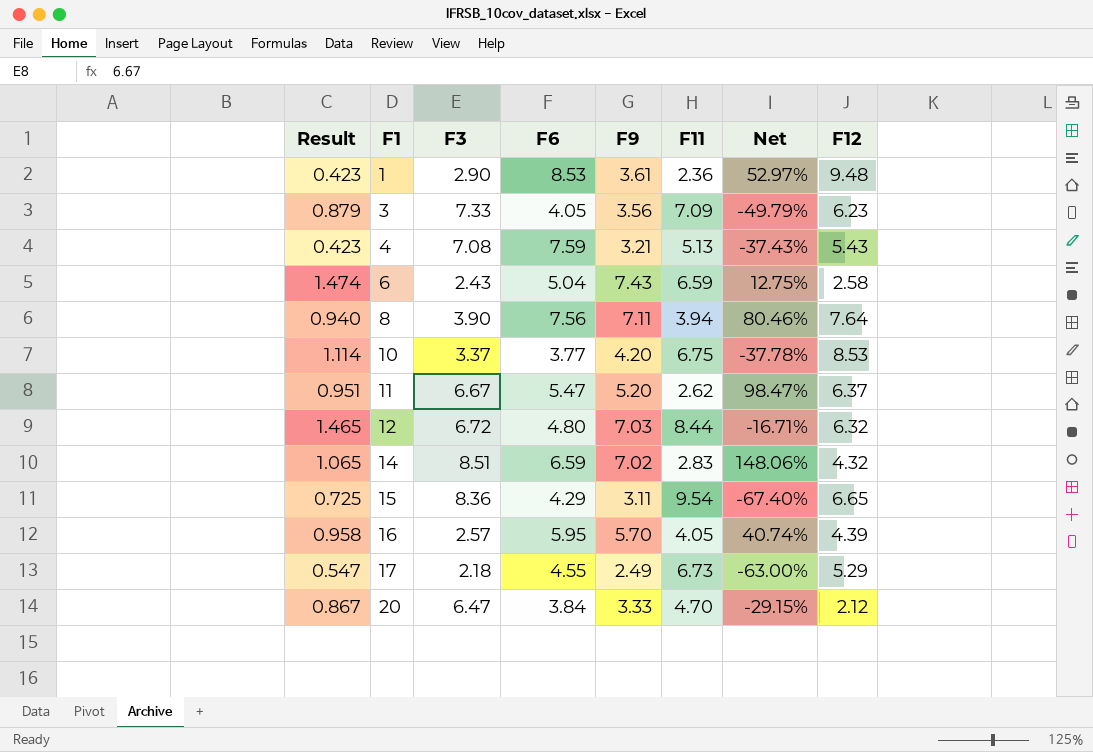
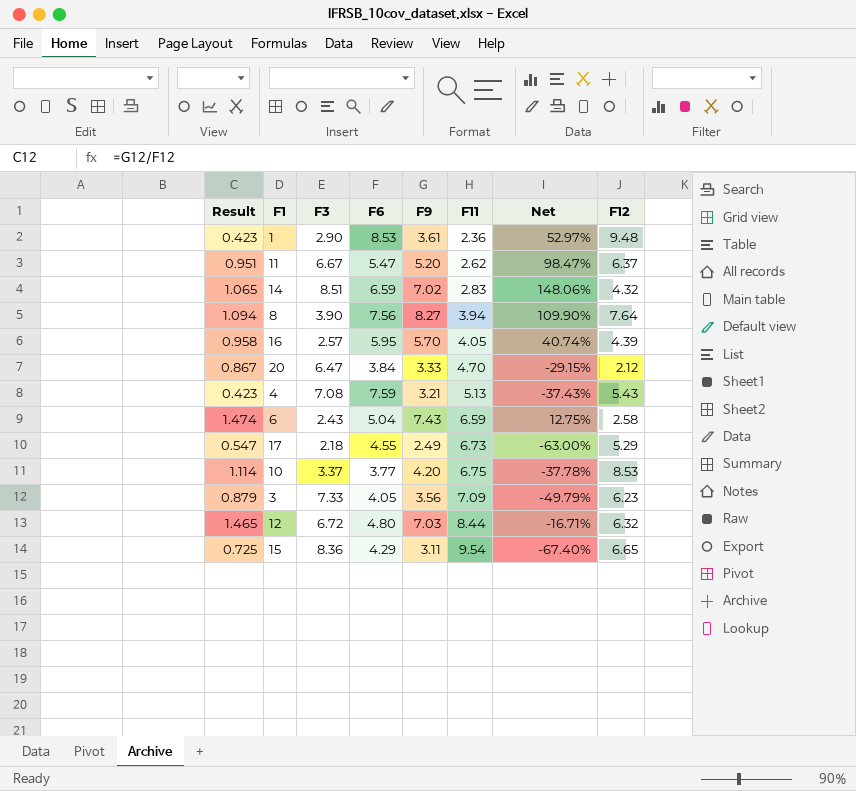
row order: F1 ascending -> F11 ascending
8 | Result: 0.940 -> 1.094
8 | F9: 7.11 -> 8.27
8 | Net: 80.46% -> 109.90%

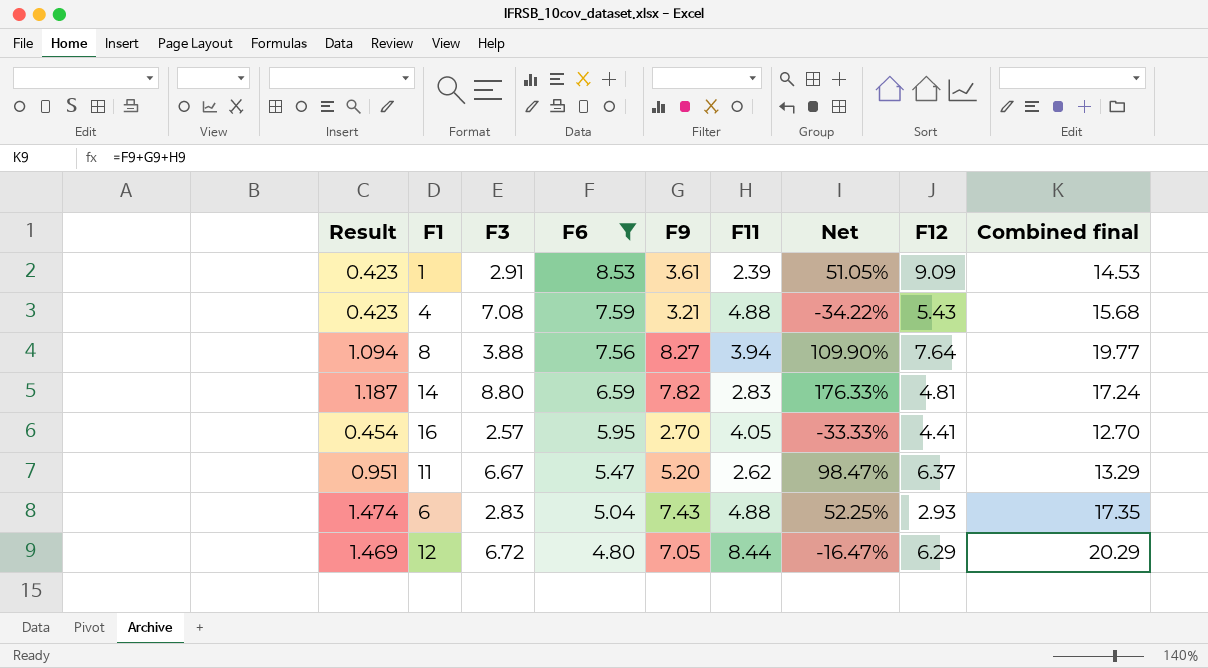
filter: none -> F6 >= 4.80
row order: F11 ascending -> F6 descending
column Combined final | formula: none -> [F6] + [F9] + [F11]
1 | F3: 2.90 -> 2.91
1 | F11: 2.36 -> 2.39
1 | Net: 52.97% -> 51.05%
1 | F12: 9.48 -> 9.09
4 | F11: 5.13 -> 4.88
4 | Net: -37.43% -> -34.22%
8 | F3: 3.90 -> 3.88
14 | Result: 1.065 -> 1.187
14 | F3: 8.51 -> 8.80
14 | F9: 7.02 -> 7.82
14 | Net: 148.06% -> 176.33%
14 | F12: 4.32 -> 4.81
16 | Result: 0.958 -> 0.454
16 | F9: 5.70 -> 2.70
16 | Net: 40.74% -> -33.33%
16 | F12: 4.39 -> 4.41
6 | F3: 2.43 -> 2.83
6 | F11: 6.59 -> 4.88
6 | Net: 12.75% -> 52.25%
6 | F12: 2.58 -> 2.93
12 | Result: 1.465 -> 1.469
12 | F9: 7.03 -> 7.05
12 | Net: -16.71% -> -16.47%
12 | F12: 6.32 -> 6.29

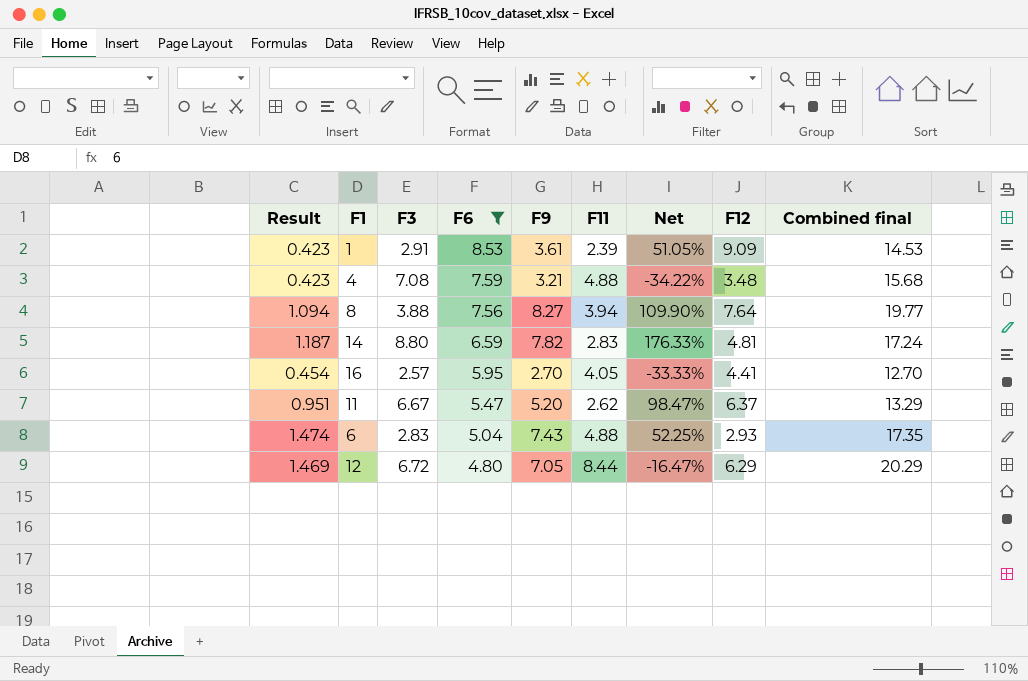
4 | F12: 5.43 -> 3.48

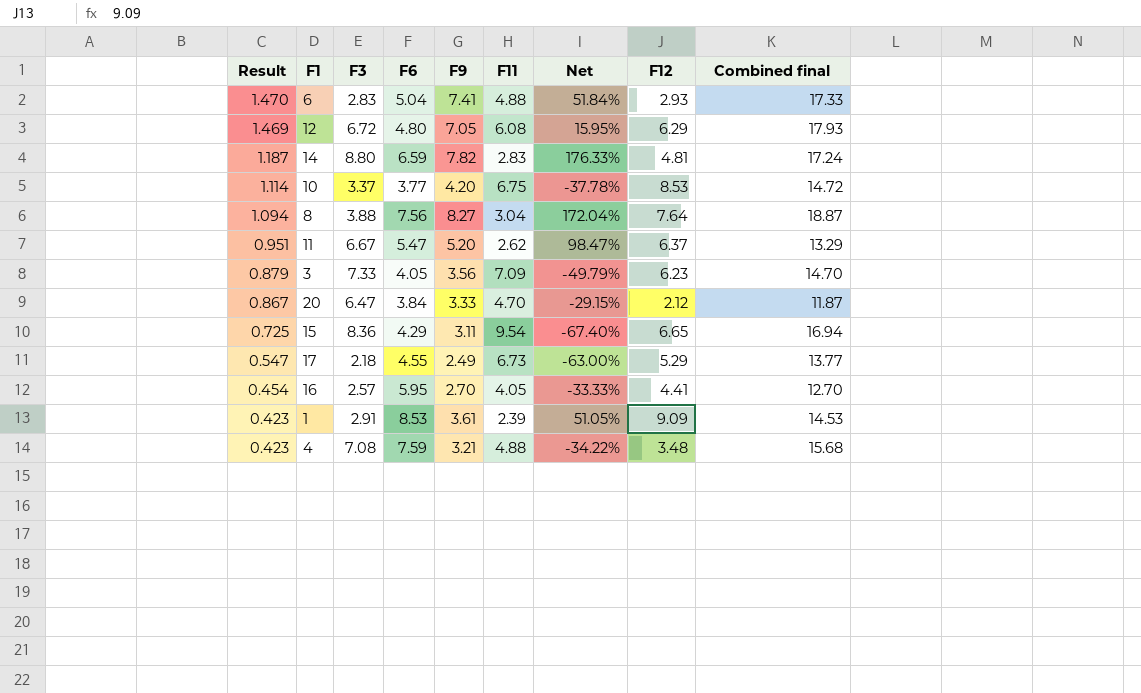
filter: F6 >= 4.80 -> none
row order: F6 descending -> Result descending
6 | Result: 1.474 -> 1.470
6 | F9: 7.43 -> 7.41
6 | Net: 52.25% -> 51.84%
6 | Combined final: 17.35 -> 17.33
12 | F11: 8.44 -> 6.08
12 | Net: -16.47% -> 15.95%
12 | Combined final: 20.29 -> 17.93
8 | F11: 3.94 -> 3.04
8 | Net: 109.90% -> 172.04%
8 | Combined final: 19.77 -> 18.87

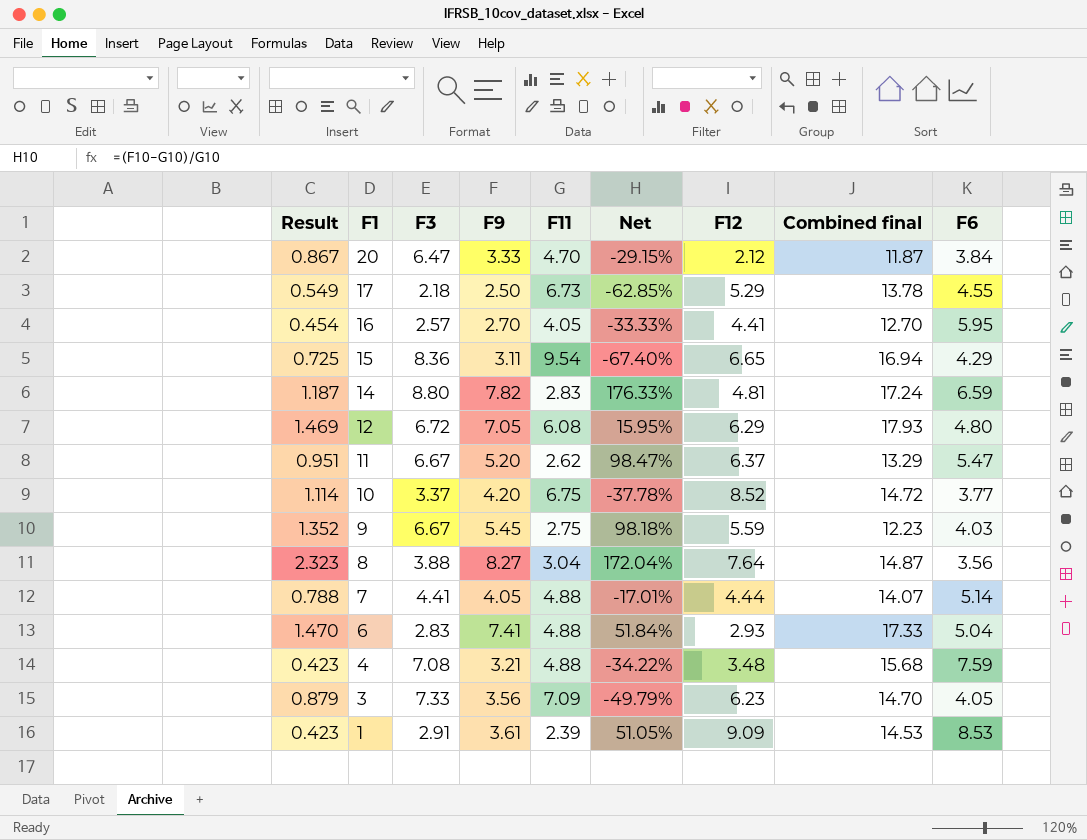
row order: Result descending -> F1 descending
column F6 | position: 4 -> 9
17 | Result: 0.547 -> 0.549
17 | F9: 2.49 -> 2.50
17 | Net: -63.00% -> -62.85%
17 | Combined final: 13.77 -> 13.78
10 | F12: 8.53 -> 8.52
row 9: none -> 1.352 | 6.67 | 5.45 | 2.75 | 98.18% | 5.59 | 12.23 | 4.03
8 | Result: 1.094 -> 2.323
8 | Combined final: 18.87 -> 14.87
8 | F6: 7.56 -> 3.56
row 7: none -> 0.788 | 4.41 | 4.05 | 4.88 | -17.01% | 4.44 | 14.07 | 5.14

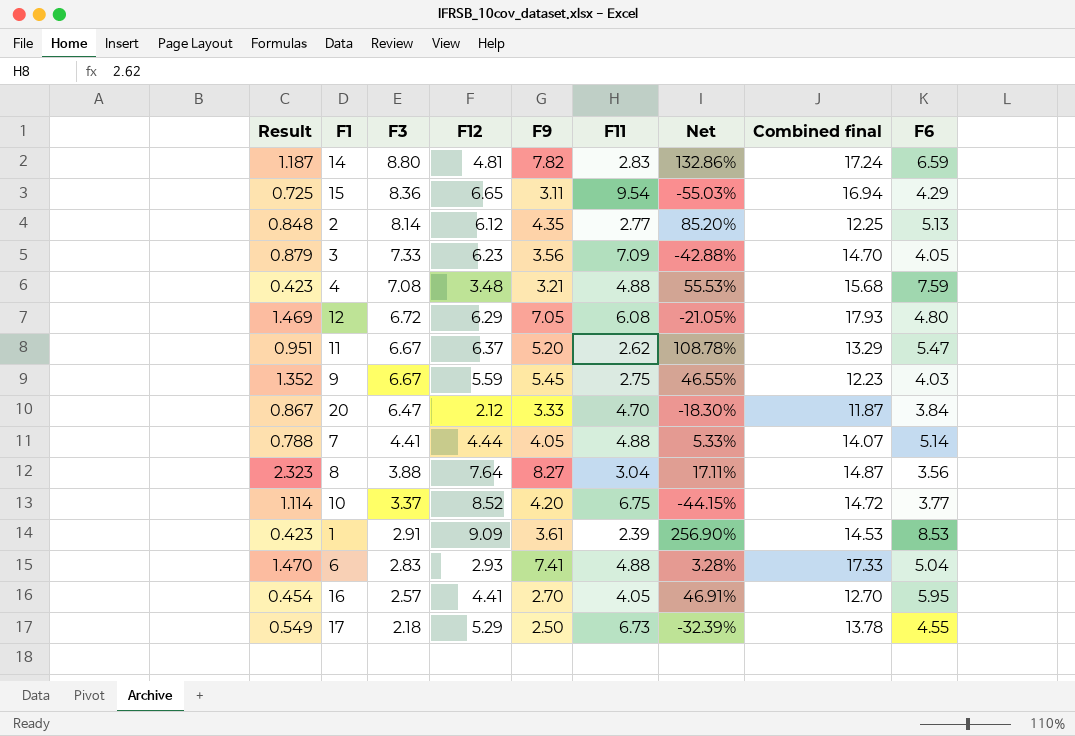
row order: F1 descending -> F3 descending
column F12 | position: 7 -> 4
column Net | formula: ([F9] - [F11]) / [F11] -> ([F6] - [F11]) / [F11]
row 2: none -> 0.848 | 8.14 | 6.12 | 4.35 | 2.77 | 85.20% | 12.25 | 5.13

